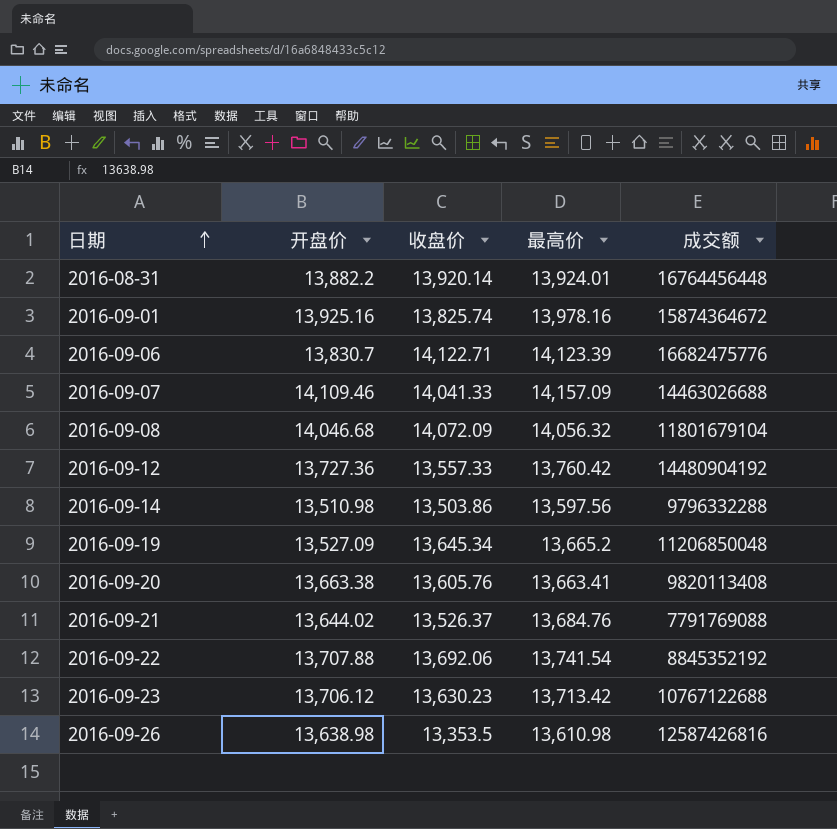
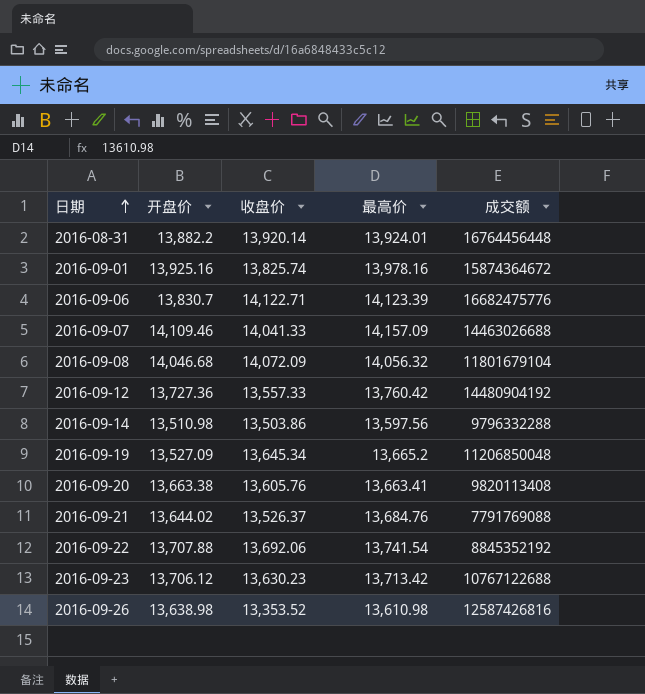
2016-09-26 | 收盘价: 13,353.5 -> 13,353.52

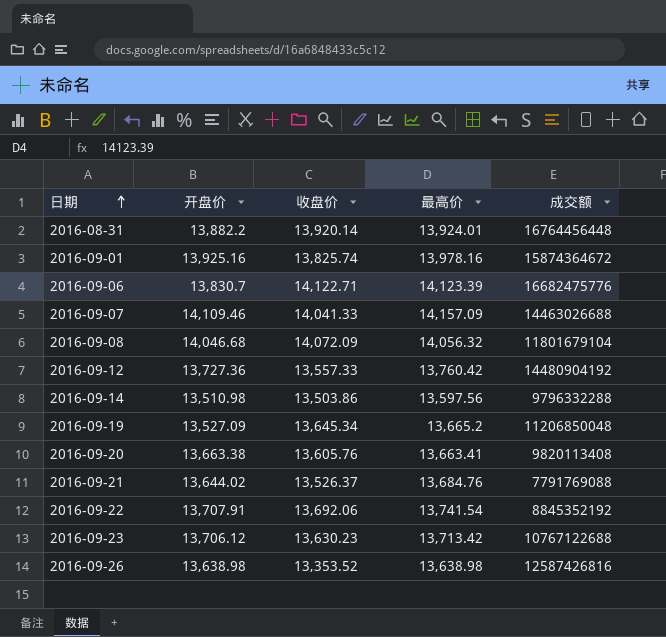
2016-09-22 | 开盘价: 13,707.88 -> 13,707.91
2016-09-26 | 最高价: 13,610.98 -> 13,638.98

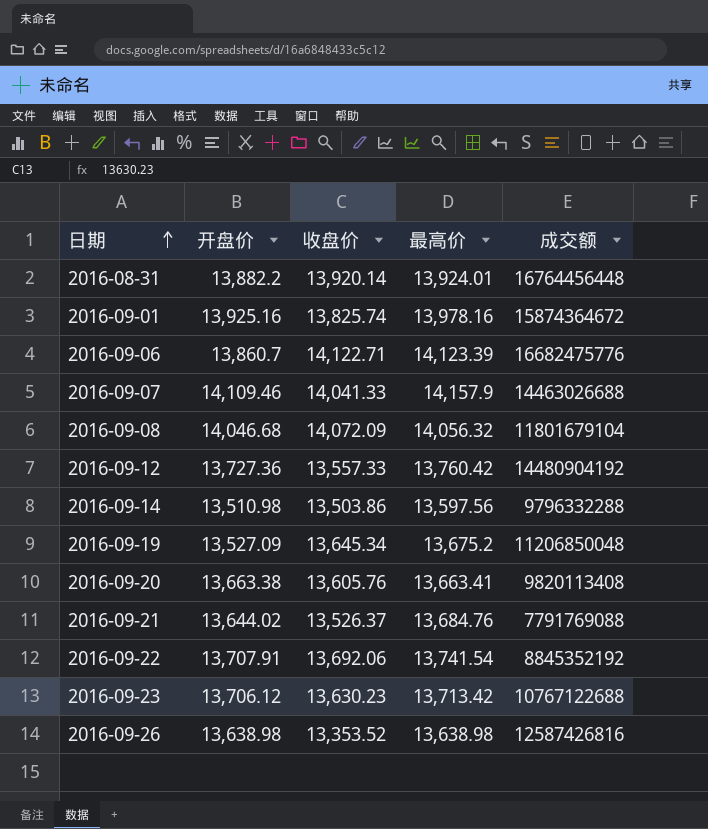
2016-09-06 | 开盘价: 13,830.7 -> 13,860.7
2016-09-07 | 最高价: 14,157.09 -> 14,157.9
2016-09-19 | 最高价: 13,665.2 -> 13,675.2

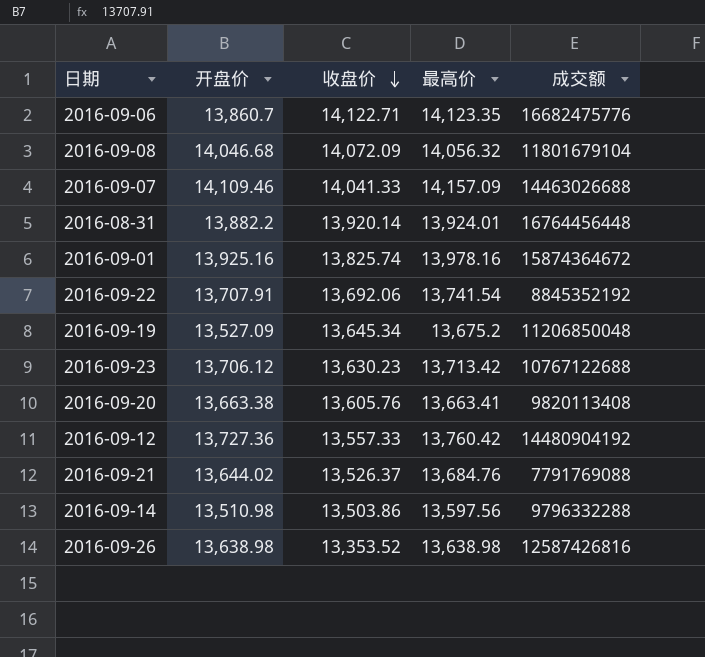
row order: 日期 ascending -> 收盘价 descending
2016-09-06 | 最高价: 14,123.39 -> 14,123.35
2016-09-07 | 最高价: 14,157.9 -> 14,157.09

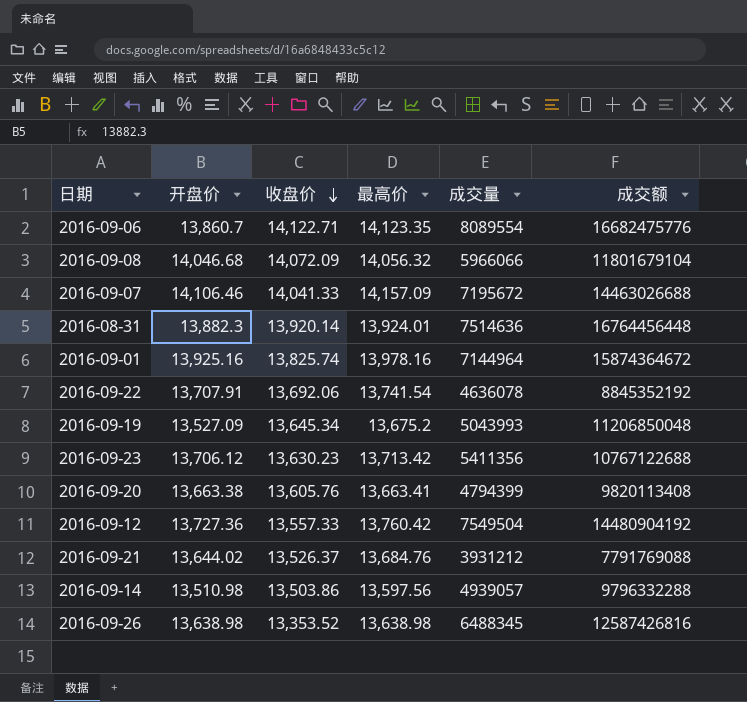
column 成交量 | position: none -> 5
2016-09-07 | 开盘价: 14,109.46 -> 14,106.46
2016-08-31 | 开盘价: 13,882.2 -> 13,882.3

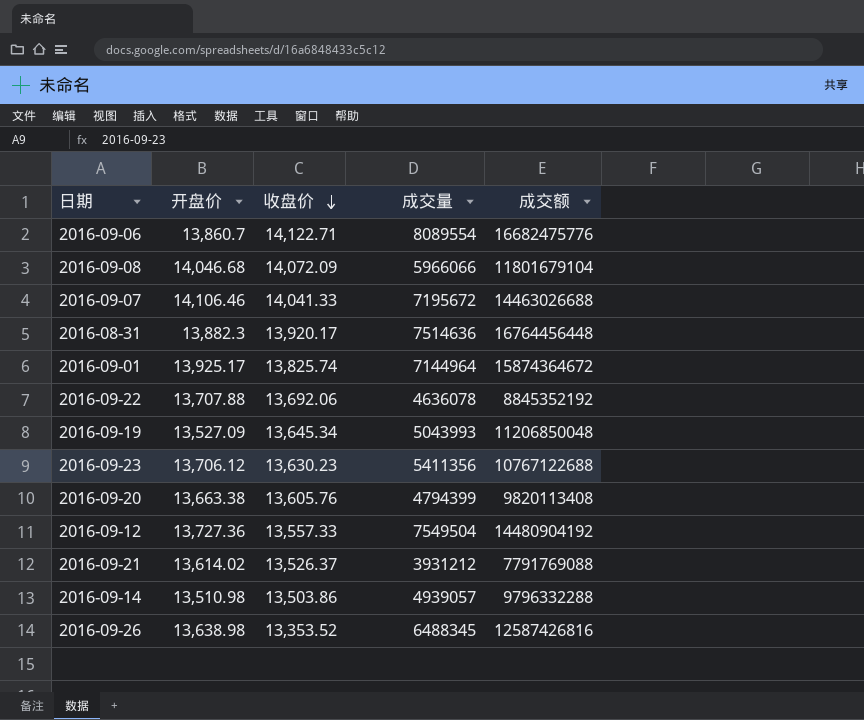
column 最高价 | position: 4 -> none
2016-08-31 | 收盘价: 13,920.14 -> 13,920.17
2016-09-01 | 开盘价: 13,925.16 -> 13,925.17
2016-09-22 | 开盘价: 13,707.91 -> 13,707.88
2016-09-21 | 开盘价: 13,644.02 -> 13,614.02

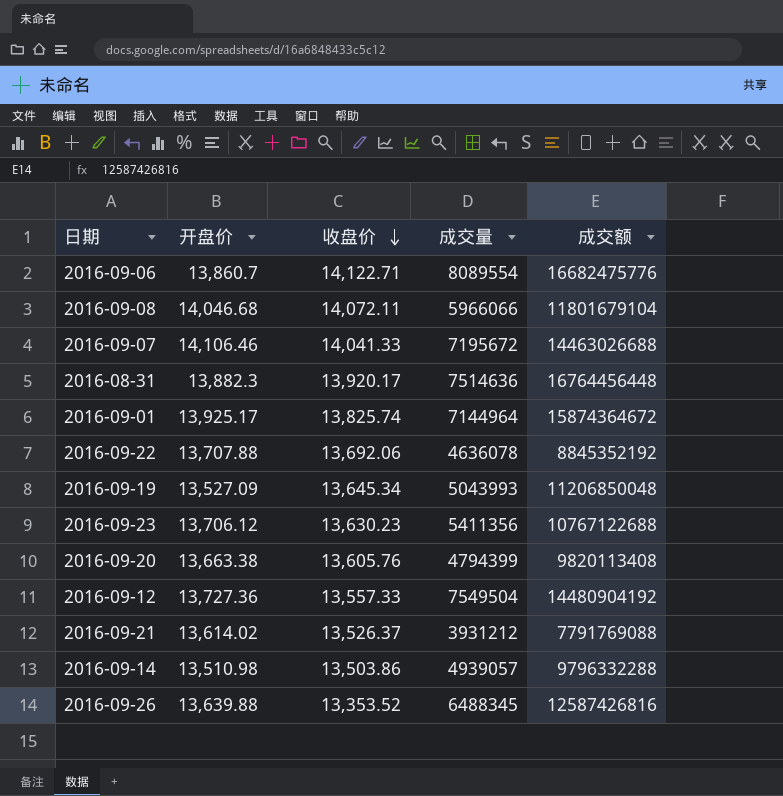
2016-09-08 | 收盘价: 14,072.09 -> 14,072.11
2016-09-26 | 开盘价: 13,638.98 -> 13,639.88

